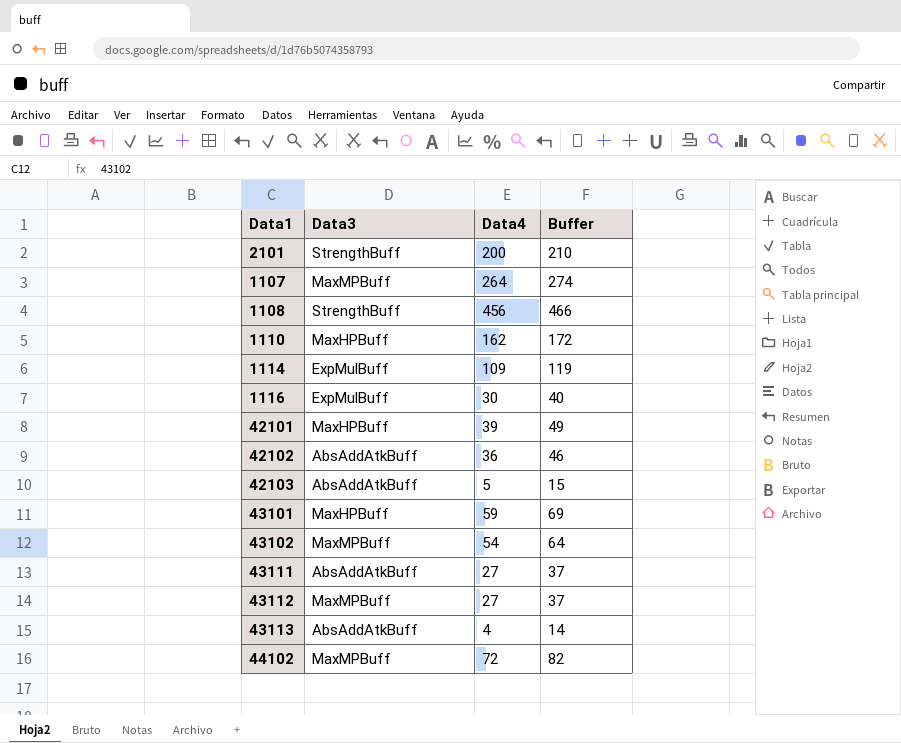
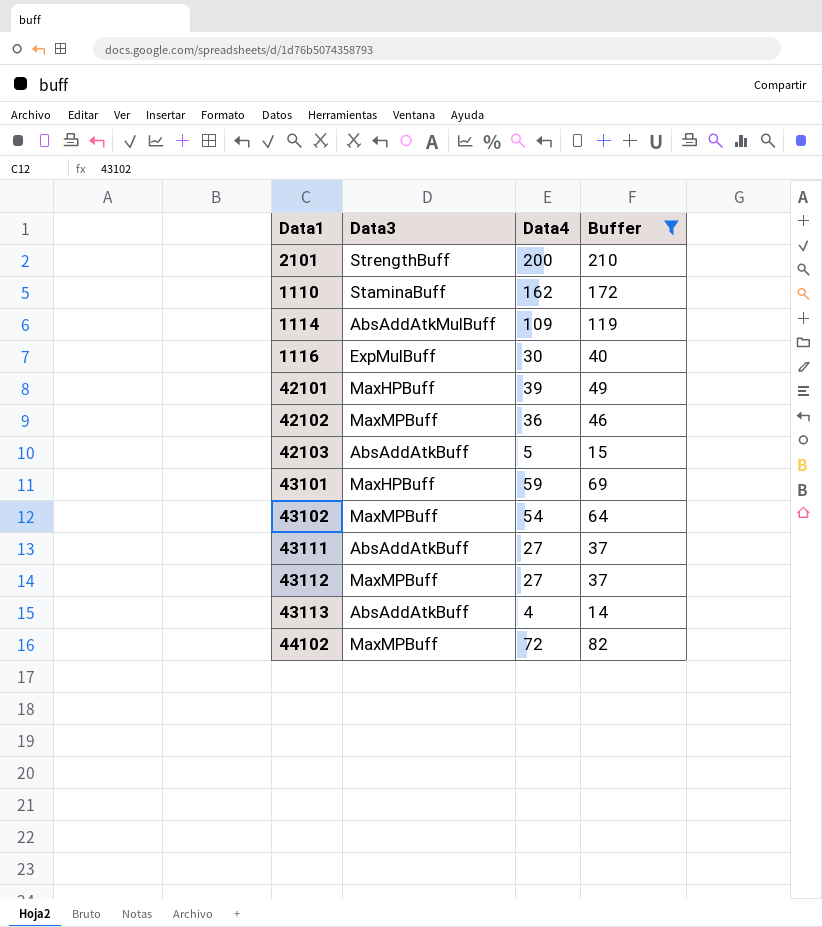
filter: none -> Buffer <= 210
1110 | Data3: MaxHPBuff -> StaminaBuff
1114 | Data3: ExpMulBuff -> AbsAddAtkMulBuff
42102 | Data3: AbsAddAtkBuff -> MaxMPBuff

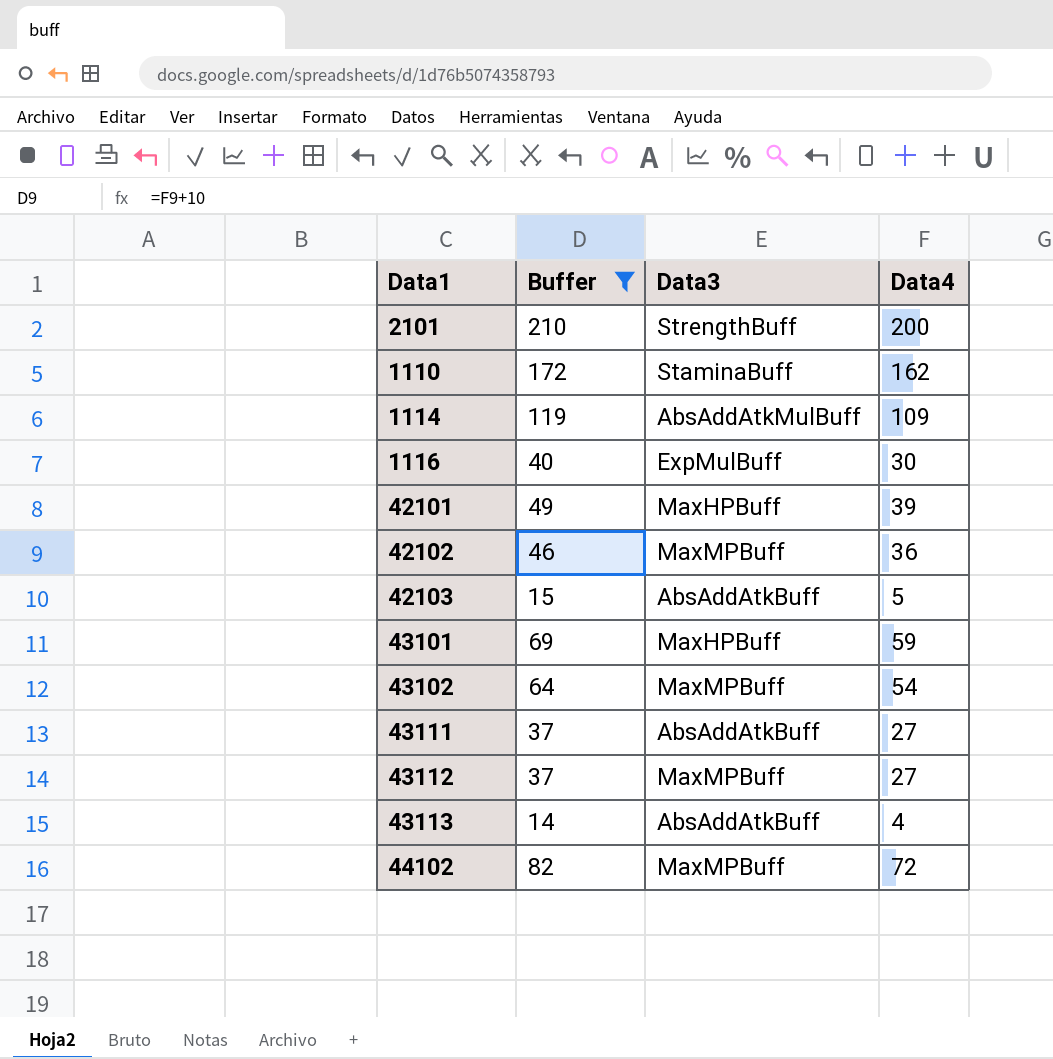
column Buffer | position: 4 -> 2

